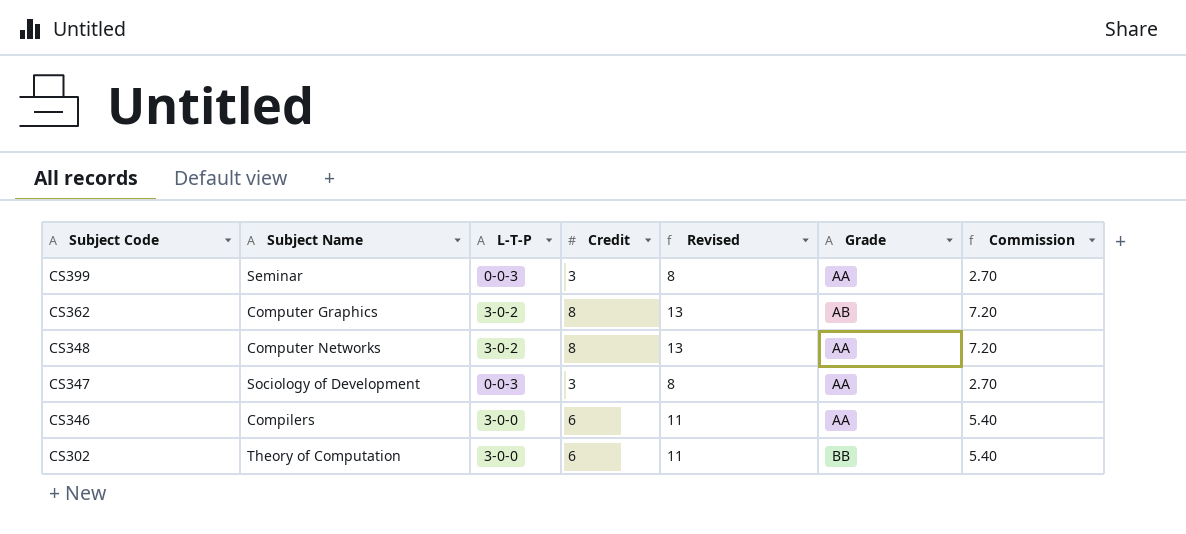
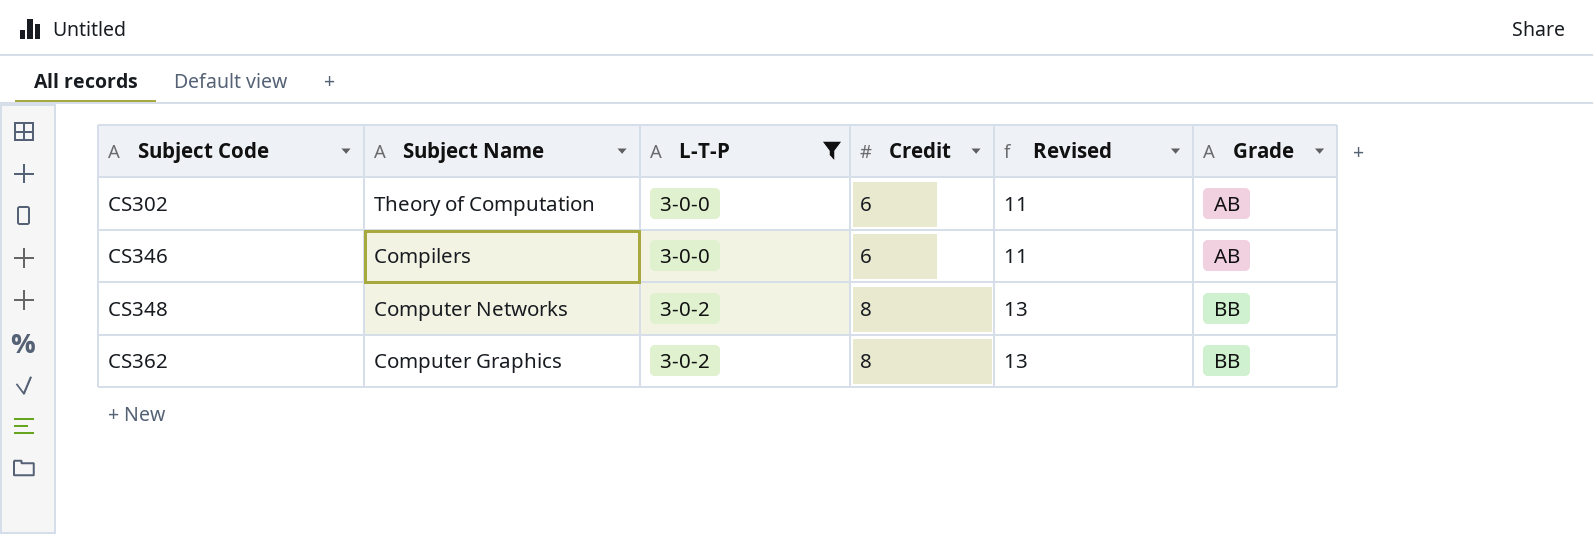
filter: none -> L-T-P != 0-0-3
row order: Subject Code descending -> Subject Code ascending
column Commission | formula: [Credit] * 0.9 -> none
CS302 | Grade: BB -> AB
CS346 | Grade: AA -> AB
CS348 | Grade: AA -> BB
CS362 | Grade: AB -> BB

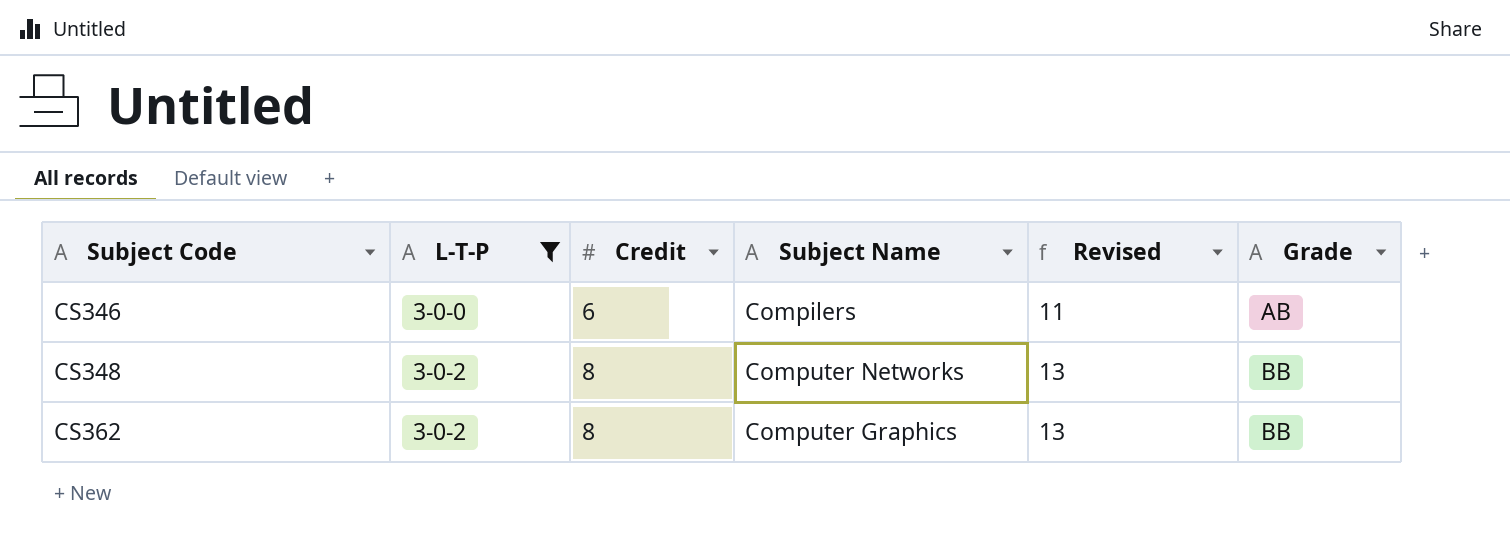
column Subject Name | position: 2 -> 4
row CS302: Theory of Computation | 3-0-0 | 6 | 11 | AB -> none

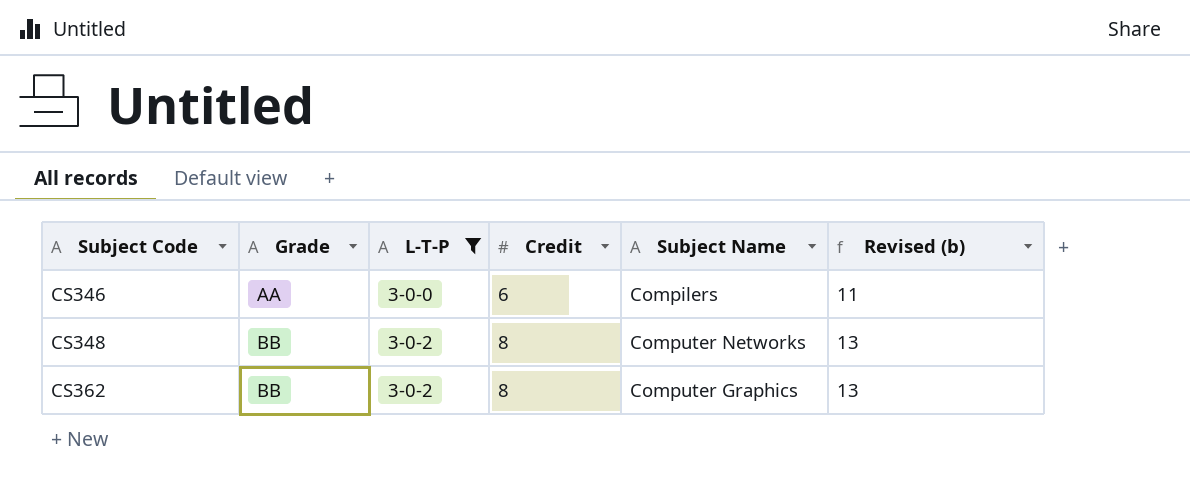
column Grade | position: 6 -> 2
column name: Revised -> Revised (b)
CS346 | Grade: AB -> AA

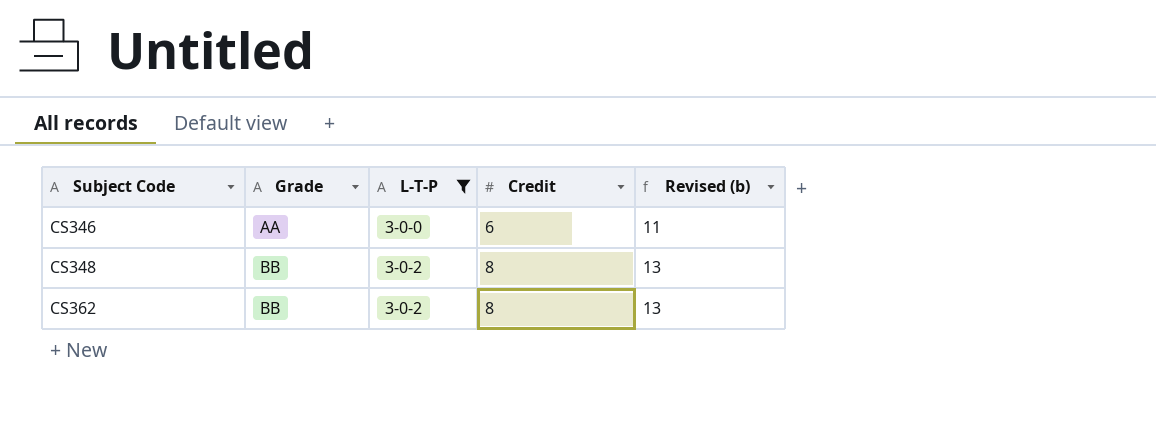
column Subject Name | position: 5 -> none

